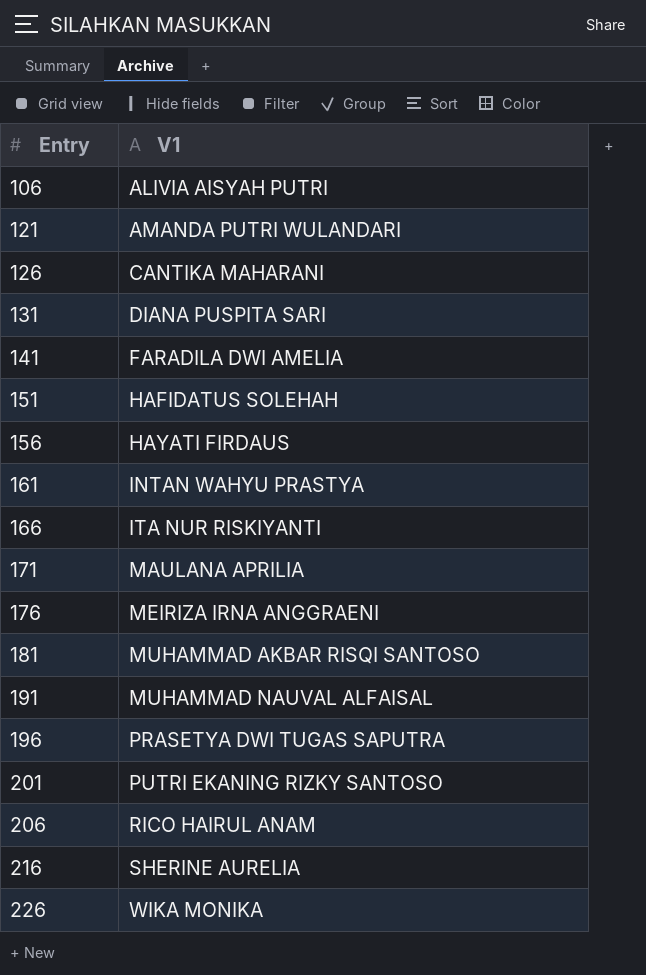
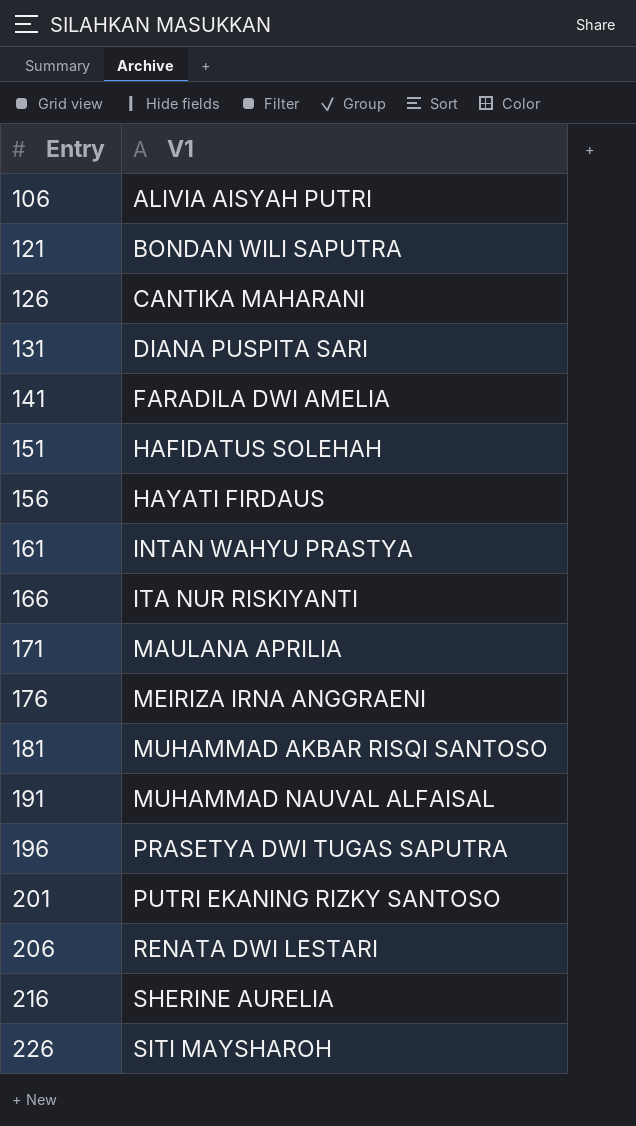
121 | V1: AMANDA PUTRI WULANDARI -> BONDAN WILI SAPUTRA
206 | V1: RICO HAIRUL ANAM -> RENATA DWI LESTARI
226 | V1: WIKA MONIKA -> SITI MAYSHAROH

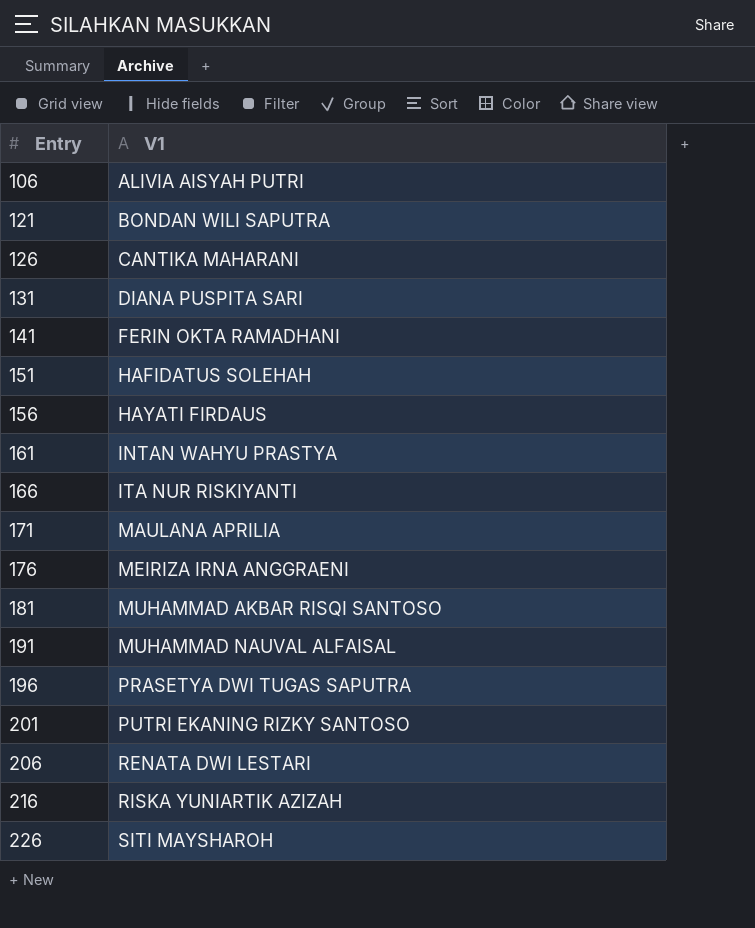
141 | V1: FARADILA DWI AMELIA -> FERIN OKTA RAMADHANI
216 | V1: SHERINE AURELIA -> RISKA YUNIARTIK AZIZAH

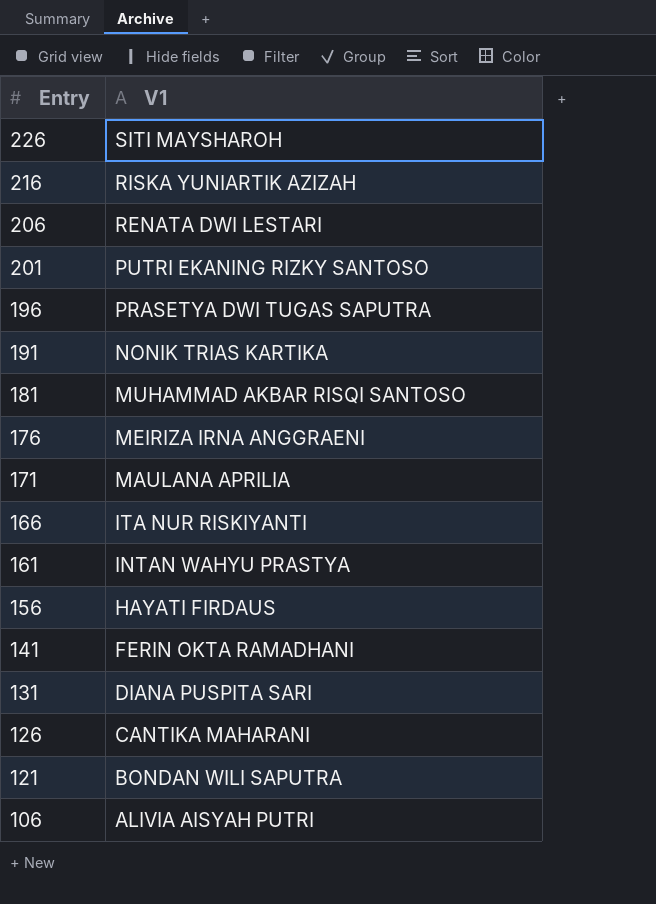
row order: Entry ascending -> Entry descending
row 151: HAFIDATUS SOLEHAH -> none
191 | V1: MUHAMMAD NAUVAL ALFAISAL -> NONIK TRIAS KARTIKA

